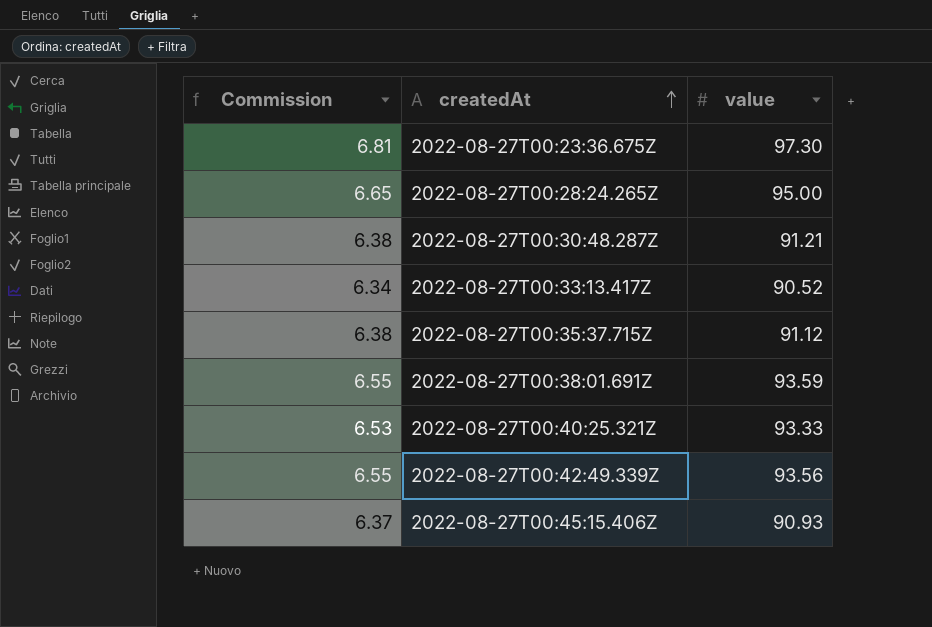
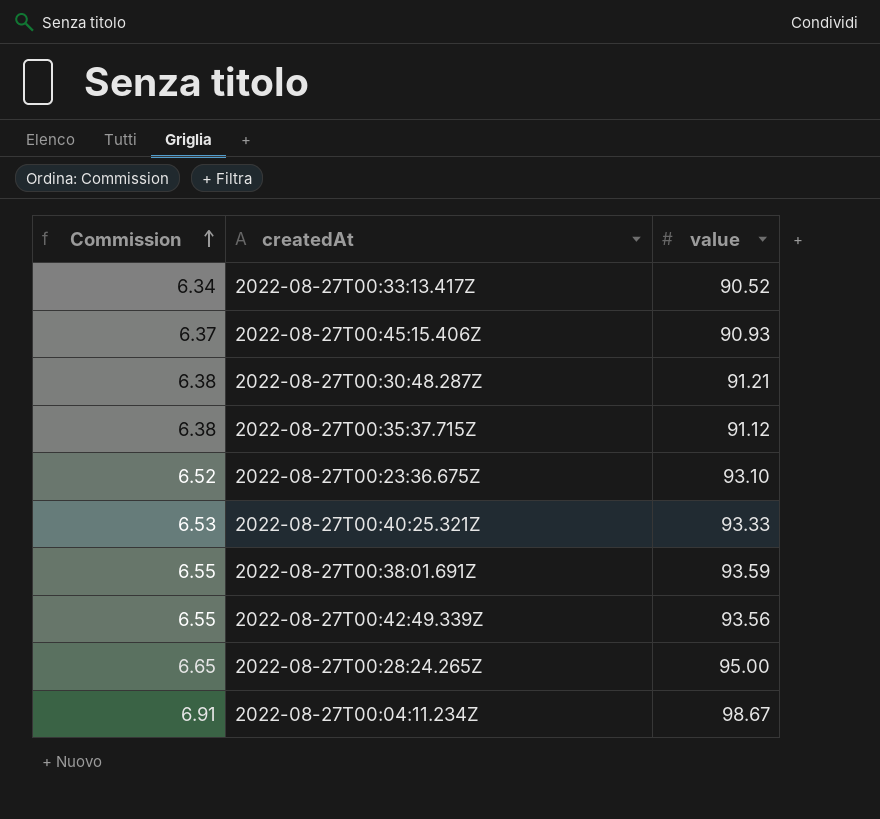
row order: createdAt ascending -> Commission ascending
2022-08-27T00:23:36.675Z | Commission: 6.81 -> 6.52
2022-08-27T00:23:36.675Z | value: 97.30 -> 93.10
row 2022-08-27T00:04:11.234Z: none -> 6.91 | 98.67

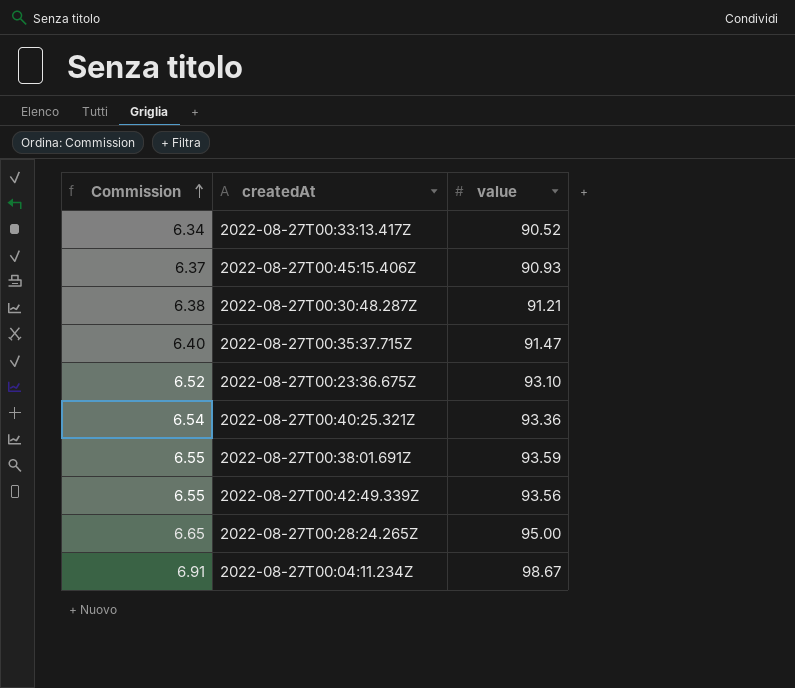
2022-08-27T00:35:37.715Z | Commission: 6.38 -> 6.40
2022-08-27T00:35:37.715Z | value: 91.12 -> 91.47
2022-08-27T00:40:25.321Z | Commission: 6.53 -> 6.54
2022-08-27T00:40:25.321Z | value: 93.33 -> 93.36

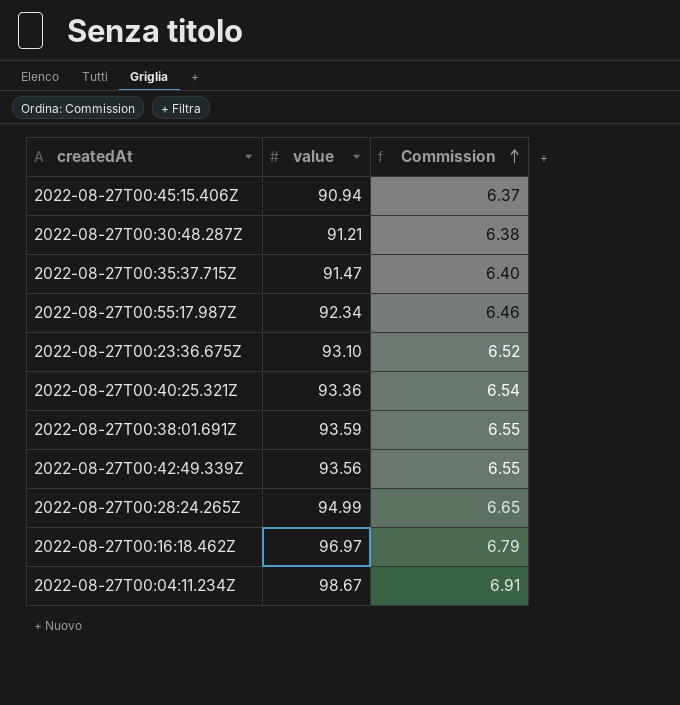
column Commission | position: 1 -> 3
row 2022-08-27T00:33:13.417Z: 6.34 | 90.52 -> none
2022-08-27T00:45:15.406Z | value: 90.93 -> 90.94
row 2022-08-27T00:55:17.987Z: none -> 92.34 | 6.46
2022-08-27T00:28:24.265Z | value: 95.00 -> 94.99
row 2022-08-27T00:16:18.462Z: none -> 96.97 | 6.79

